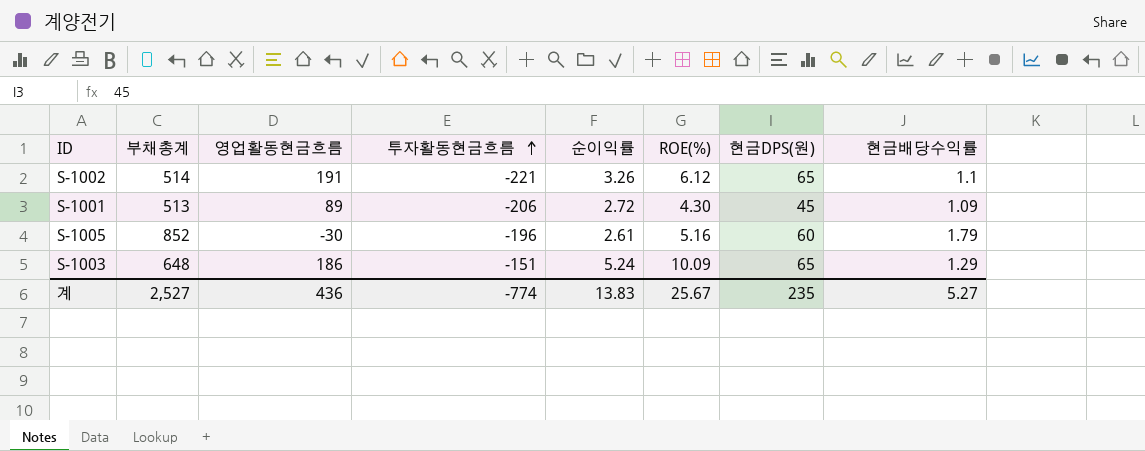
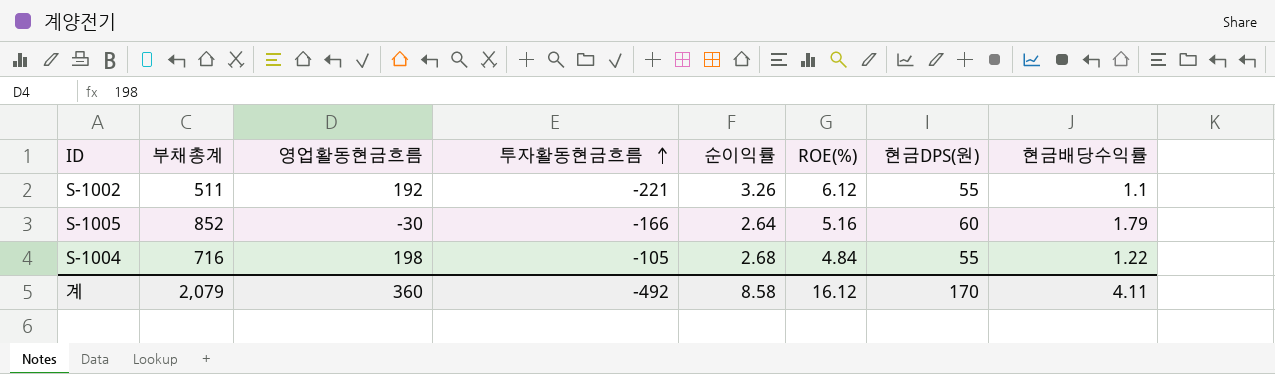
row S-1001: 513 | 89 | -206 | 2.72 | 4.30 | 45 | 1.09 -> none
row S-1003: 648 | 186 | -151 | 5.24 | 10.09 | 65 | 1.29 -> none
S-1002 | 부채총계: 514 -> 511
S-1002 | 영업활동현금흐름: 191 -> 192
S-1002 | 현금DPS(원): 65 -> 55
S-1005 | 투자활동현금흐름: -196 -> -166
S-1005 | 순이익률: 2.61 -> 2.64
row S-1004: none -> 716 | 198 | -105 | 2.68 | 4.84 | 55 | 1.22
계 | 부채총계: 2,527 -> 2,079
계 | 영업활동현금흐름: 436 -> 360
계 | 투자활동현금흐름: -774 -> -492
계 | 순이익률: 13.83 -> 8.58
계 | ROE(%): 25.67 -> 16.12
계 | 현금DPS(원): 235 -> 170
계 | 현금배당수익률: 5.27 -> 4.11

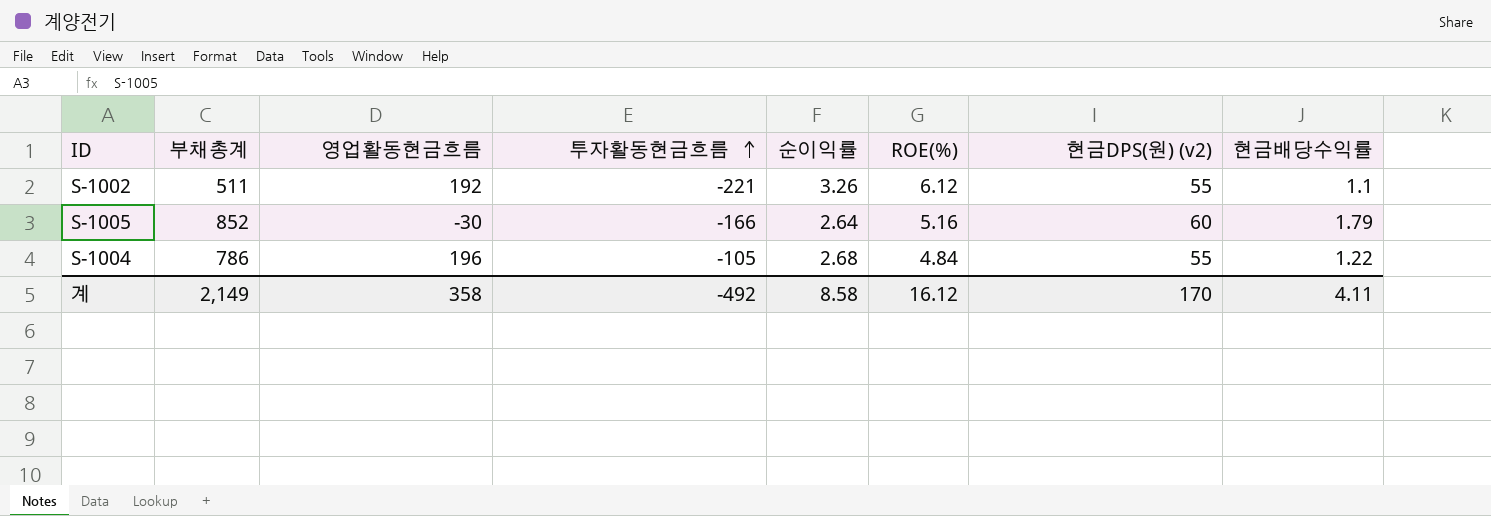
column name: 현금DPS(원) -> 현금DPS(원) (v2)
S-1004 | 부채총계: 716 -> 786
S-1004 | 영업활동현금흐름: 198 -> 196
계 | 부채총계: 2,079 -> 2,149
계 | 영업활동현금흐름: 360 -> 358

